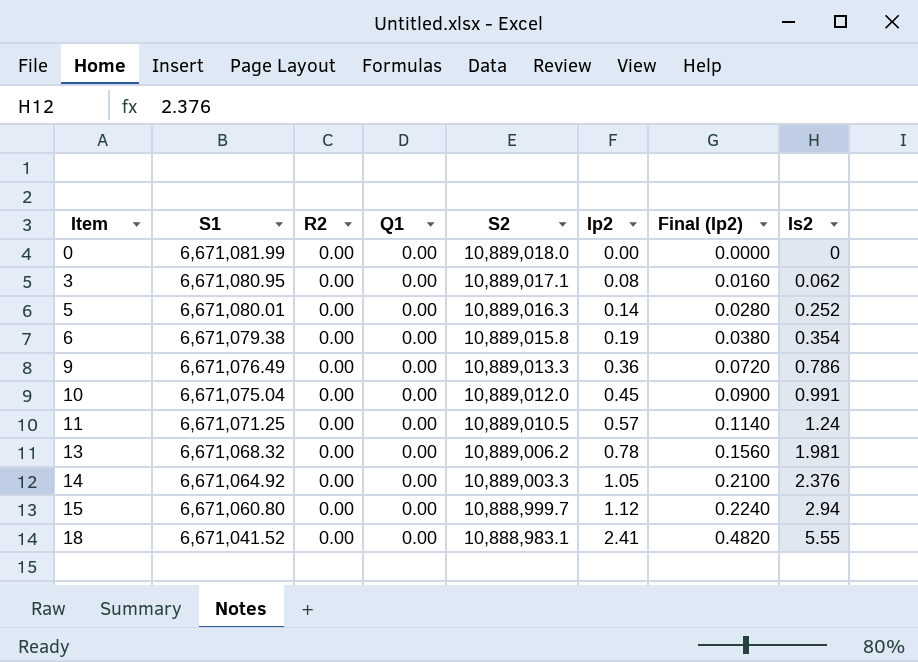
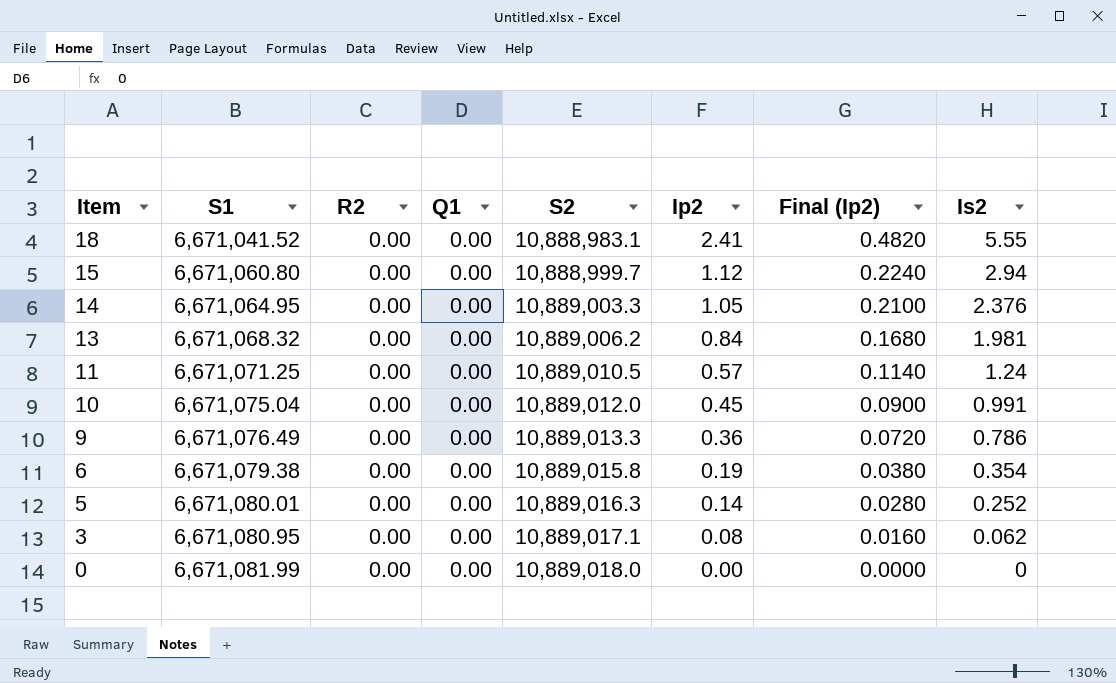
row order: Item ascending -> Item descending
14 | S1: 6,671,064.92 -> 6,671,064.95
13 | Ip2: 0.78 -> 0.84
13 | Final (Ip2): 0.1560 -> 0.1680

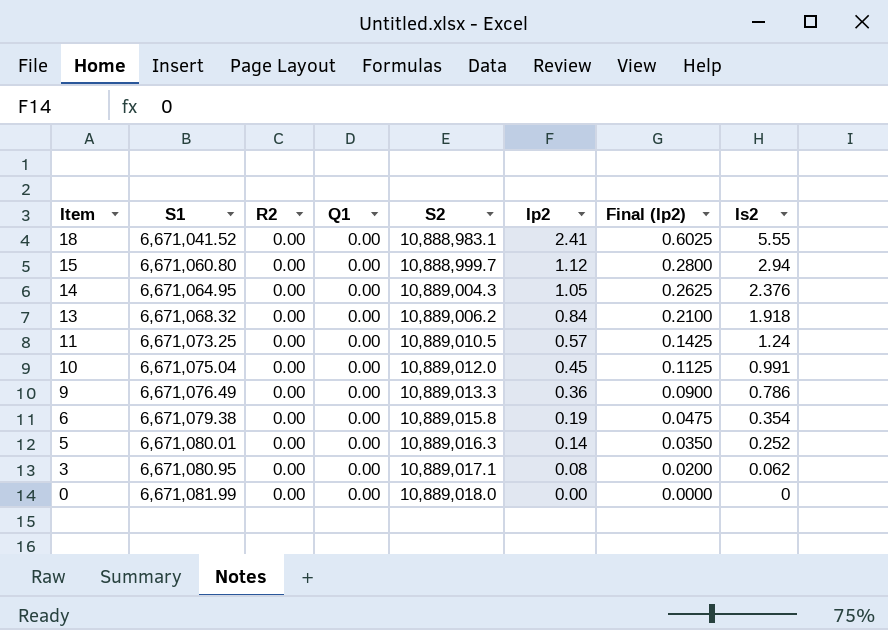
column Final (Ip2) | formula: [Ip2] * 0.2 -> [Ip2] * 0.25
14 | S2: 10,889,003.3 -> 10,889,004.3
13 | Is2: 1.981 -> 1.918
11 | S1: 6,671,071.25 -> 6,671,073.25

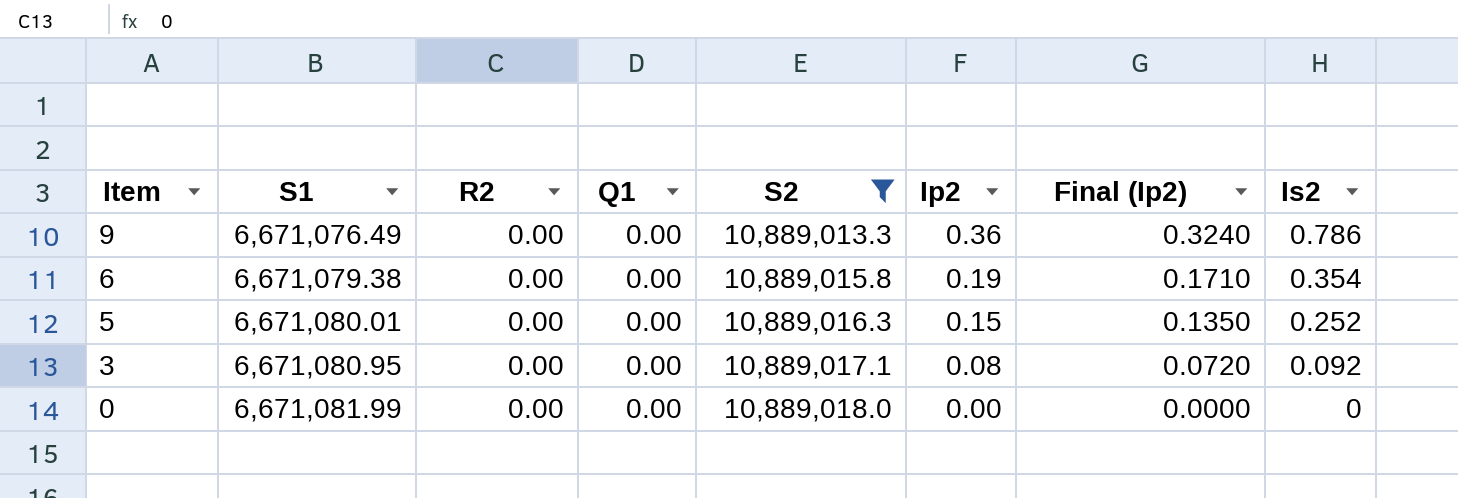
filter: none -> S2 >= 10,889,013.3
column Final (Ip2) | formula: [Ip2] * 0.25 -> [Ip2] * 0.9
5 | Ip2: 0.14 -> 0.15
3 | Is2: 0.062 -> 0.092

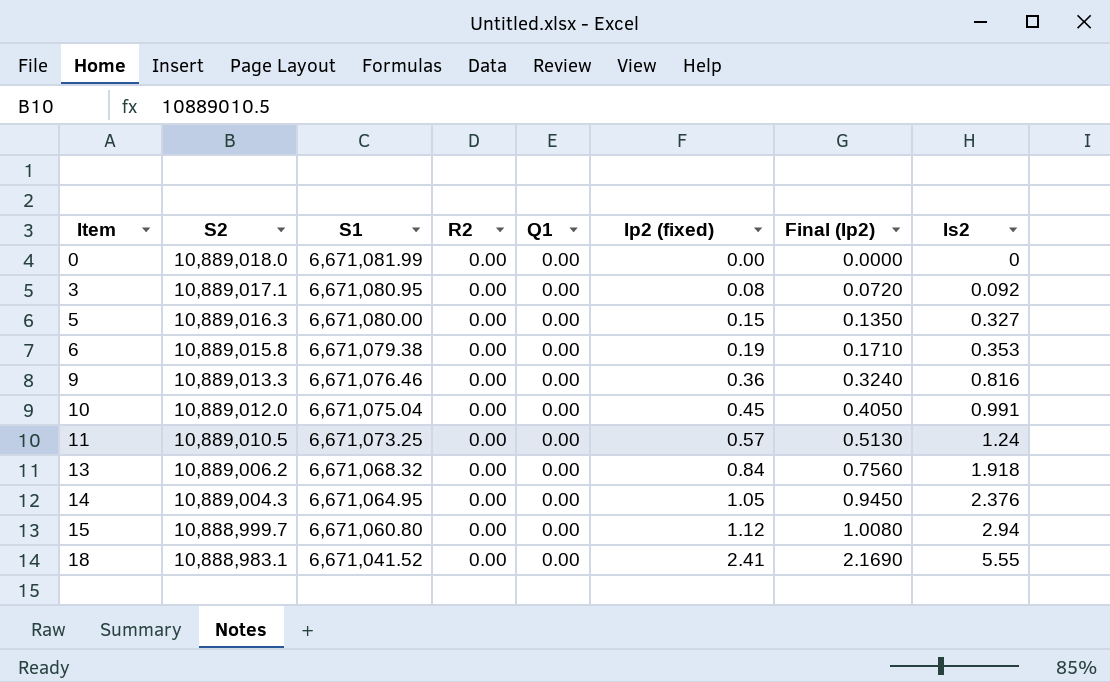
filter: S2 >= 10,889,013.3 -> none
row order: Item descending -> Item ascending
column S2 | position: 5 -> 2
column name: Ip2 -> Ip2 (fixed)
5 | S1: 6,671,080.01 -> 6,671,080.00
5 | Is2: 0.252 -> 0.327
6 | Is2: 0.354 -> 0.353
9 | S1: 6,671,076.49 -> 6,671,076.46
9 | Is2: 0.786 -> 0.816

